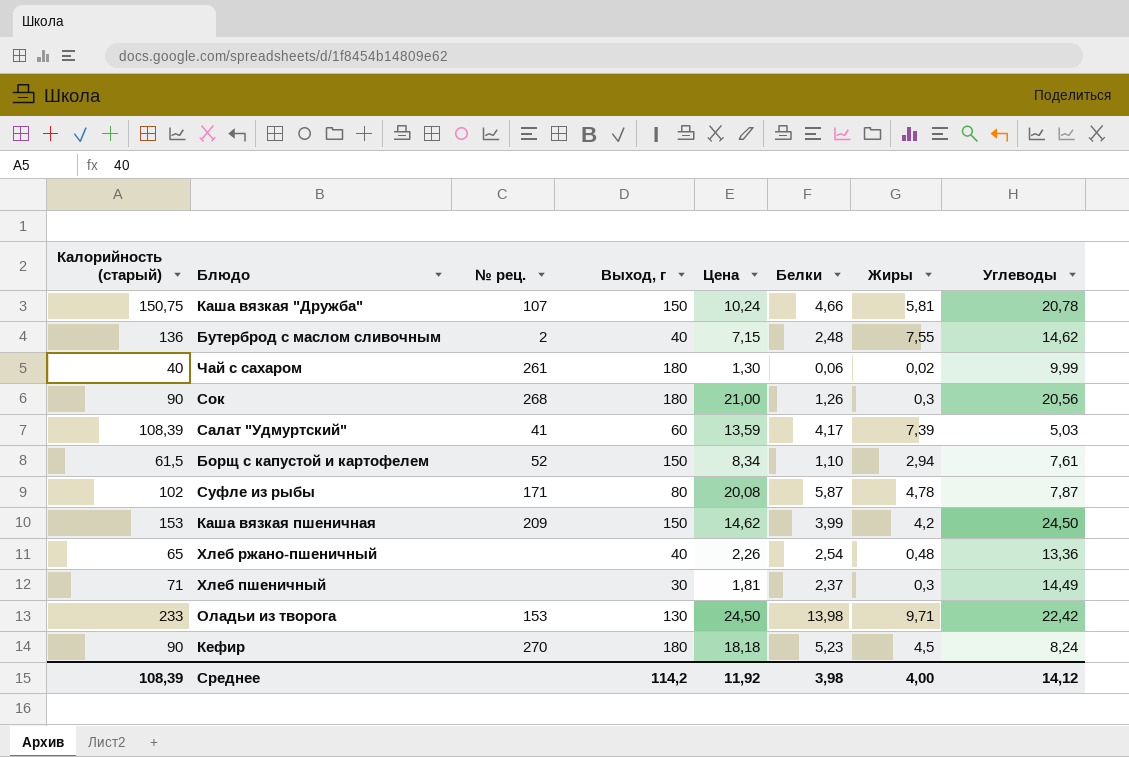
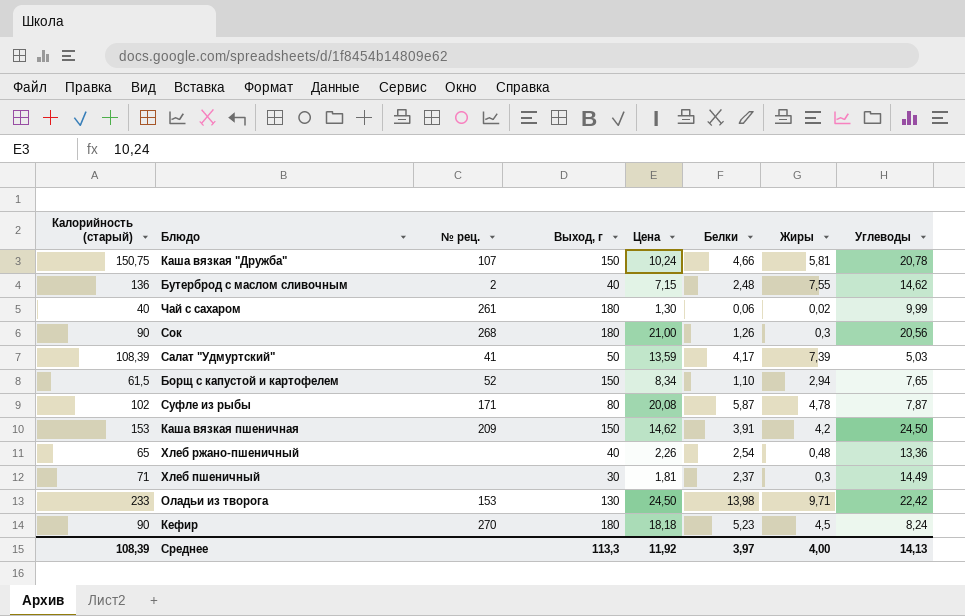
Салат "Удмуртский" | Выход, г: 60 -> 50
Борщ с капустой и картофелем | Углеводы: 7,61 -> 7,65
Каша вязкая пшеничная | Белки: 3,99 -> 3,91
Среднее | Выход, г: 114,2 -> 113,3
Среднее | Белки: 3,98 -> 3,97
Среднее | Углеводы: 14,12 -> 14,13

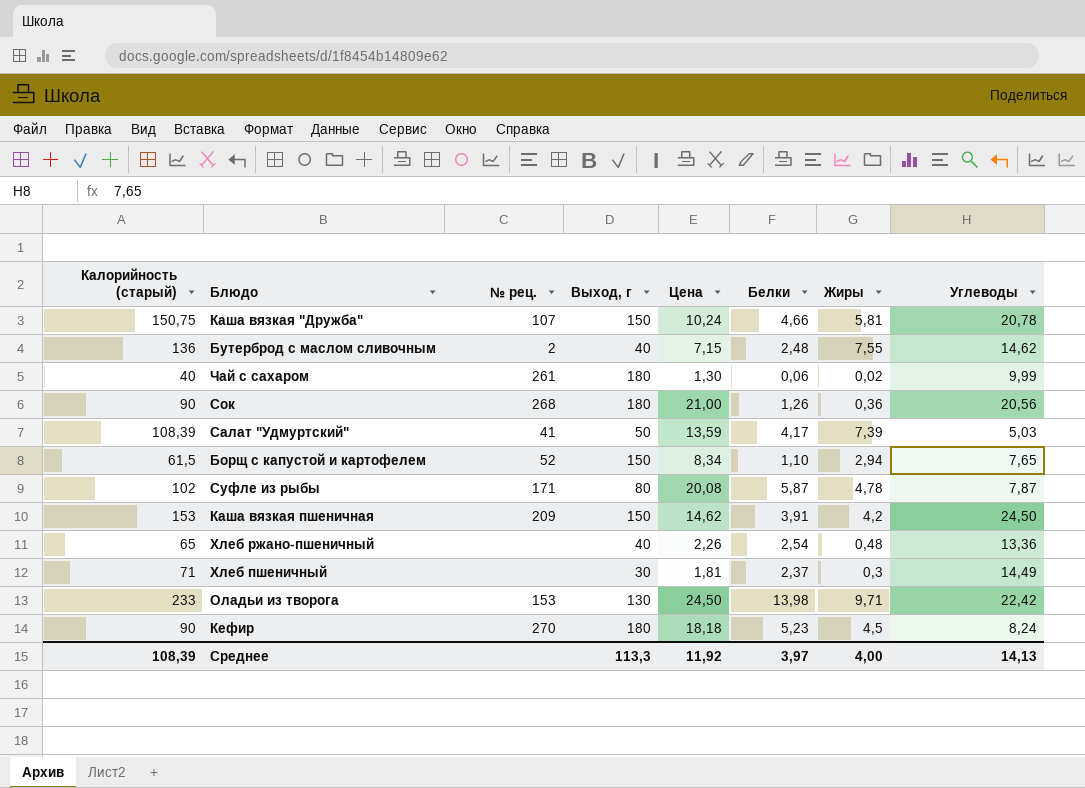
Сок | Жиры: 0,3 -> 0,36

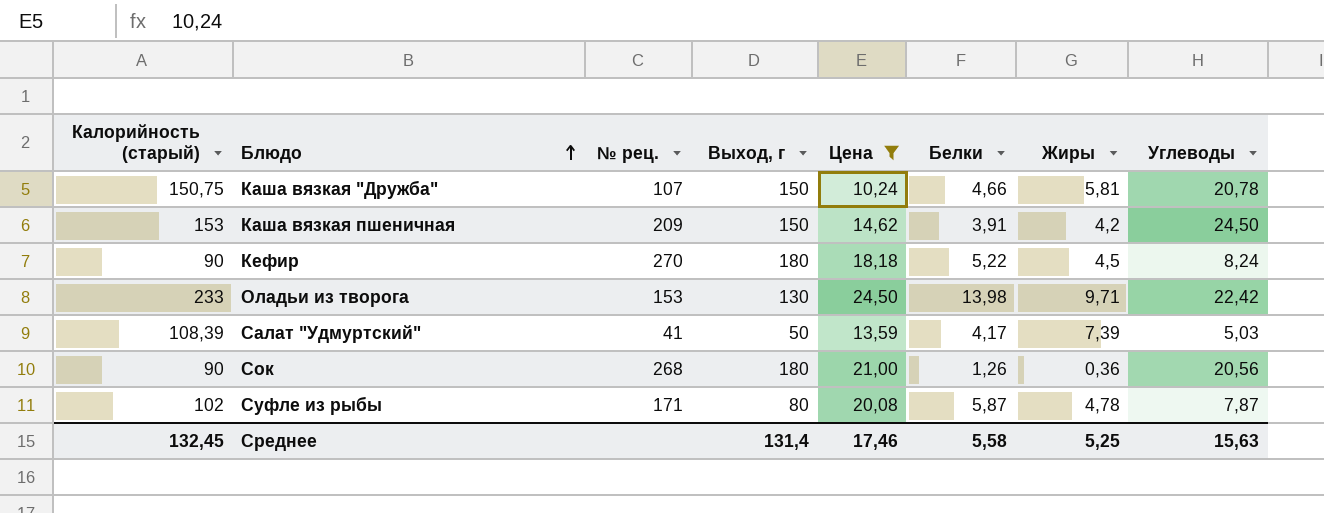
filter: none -> Цена >= 10,24
row order: none -> Блюдо ascending
Кефир | Белки: 5,23 -> 5,22
Среднее | Калорийность (старый): 108,39 -> 132,45
Среднее | Выход, г: 113,3 -> 131,4
Среднее | Цена: 11,92 -> 17,46
Среднее | Белки: 3,97 -> 5,58
Среднее | Жиры: 4,00 -> 5,25
Среднее | Углеводы: 14,13 -> 15,63

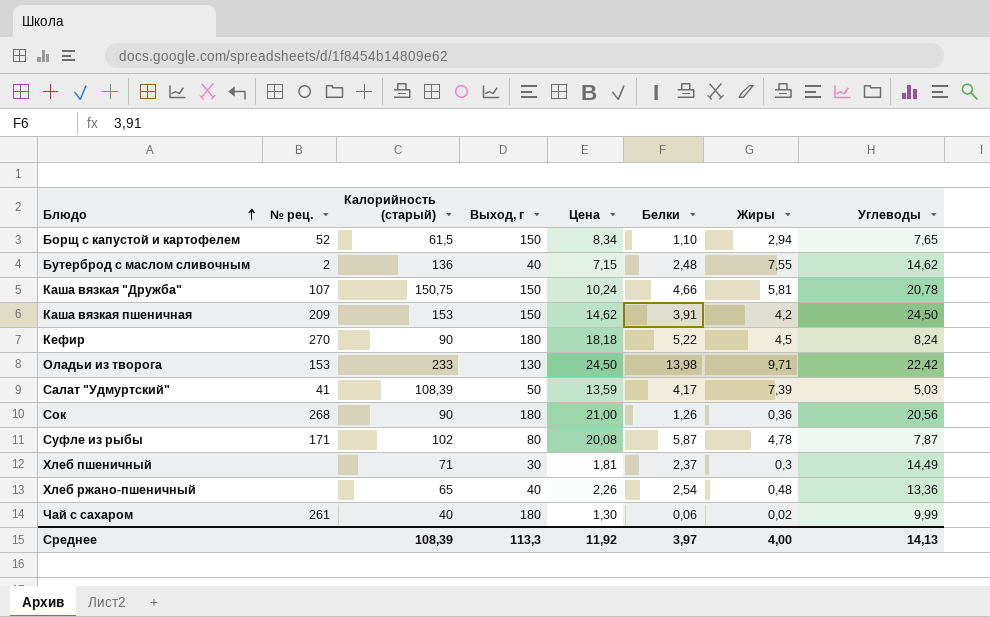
filter: Цена >= 10,24 -> none
column Калорийность (старый) | position: 1 -> 3
Среднее | Калорийность (старый): 132,45 -> 108,39
Среднее | Выход, г: 131,4 -> 113,3
Среднее | Цена: 17,46 -> 11,92
Среднее | Белки: 5,58 -> 3,97
Среднее | Жиры: 5,25 -> 4,00
Среднее | Углеводы: 15,63 -> 14,13

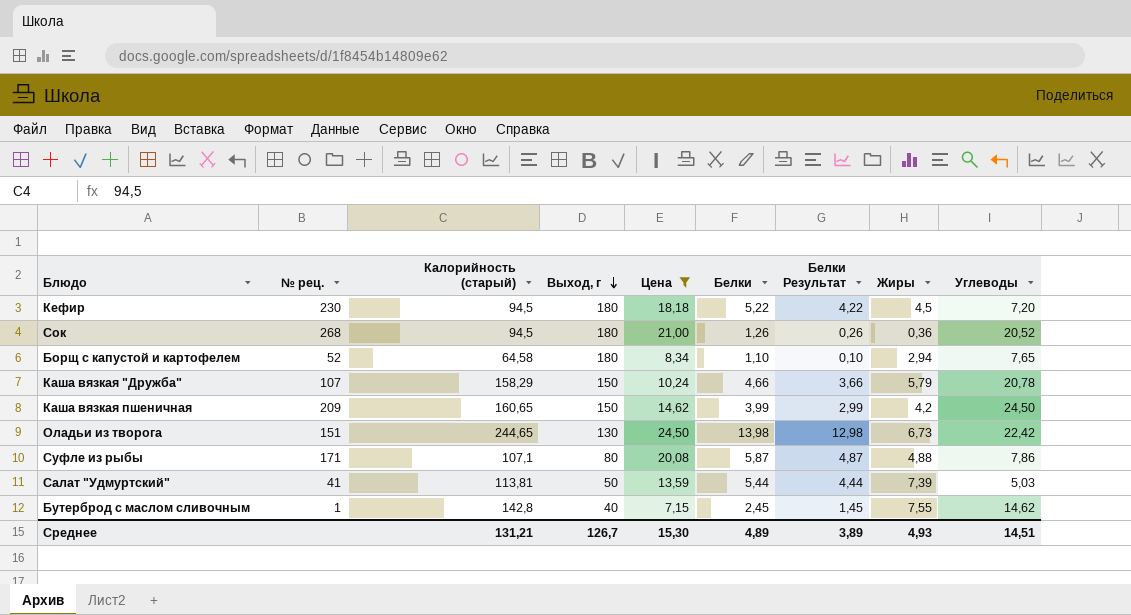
filter: none -> Цена >= 7,15
row order: Блюдо ascending -> Выход, г descending
column Белки Результат | formula: none -> [Белки] - 1
Кефир | № рец.: 270 -> 230
Кефир | Калорийность (старый): 90 -> 94,5
Кефир | Углеводы: 8,24 -> 7,20
Сок | Калорийность (старый): 90 -> 94,5
Сок | Углеводы: 20,56 -> 20,52
Борщ с капустой и картофелем | Калорийность (старый): 61,5 -> 64,58
Борщ с капустой и картофелем | Выход, г: 150 -> 180
Каша вязкая "Дружба" | Калорийность (старый): 150,75 -> 158,29
Каша вязкая "Дружба" | Жиры: 5,81 -> 5,79
Каша вязкая пшеничная | Калорийность (старый): 153 -> 160,65
Каша вязкая пшеничная | Белки: 3,91 -> 3,99
Оладьи из творога | № рец.: 153 -> 151
Оладьи из творога | Калорийность (старый): 233 -> 244,65
Оладьи из творога | Жиры: 9,71 -> 6,73
Суфле из рыбы | Калорийность (старый): 102 -> 107,1
Суфле из рыбы | Жиры: 4,78 -> 4,88
Суфле из рыбы | Углеводы: 7,87 -> 7,86
Салат "Удмуртский" | Калорийность (старый): 108,39 -> 113,81
Салат "Удмуртский" | Белки: 4,17 -> 5,44
Бутерброд с маслом сливочным | № рец.: 2 -> 1
Бутерброд с маслом сливочным | Калорийность (старый): 136 -> 142,8
Бутерброд с маслом сливочным | Белки: 2,48 -> 2,45
Среднее | Калорийность (старый): 108,39 -> 131,21
Среднее | Выход, г: 113,3 -> 126,7
Среднее | Цена: 11,92 -> 15,30
Среднее | Белки: 3,97 -> 4,89
Среднее | Жиры: 4,00 -> 4,93
Среднее | Углеводы: 14,13 -> 14,51

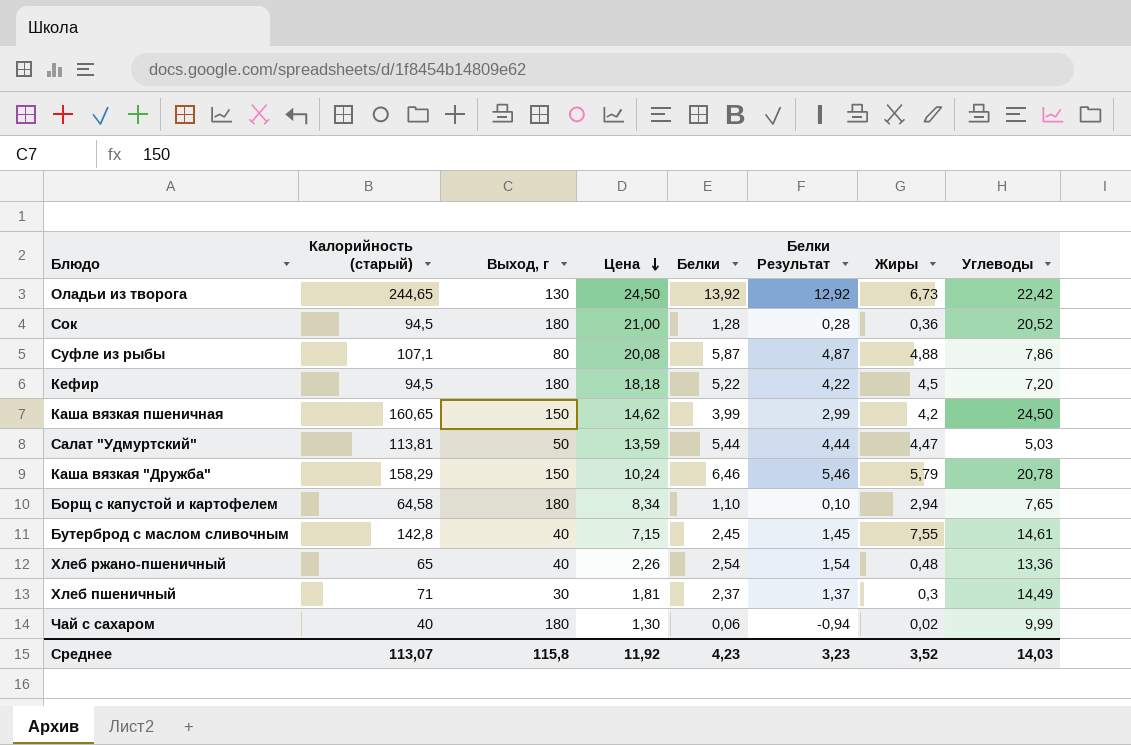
filter: Цена >= 7,15 -> none
row order: Выход, г descending -> Цена descending
column № рец. | position: 2 -> none
Оладьи из творога | Белки: 13,98 -> 13,92
Оладьи из творога | Белки Результат: 12,98 -> 12,92
Сок | Белки: 1,26 -> 1,28
Сок | Белки Результат: 0,26 -> 0,28
Салат "Удмуртский" | Жиры: 7,39 -> 4,47
Каша вязкая "Дружба" | Белки: 4,66 -> 6,46
Каша вязкая "Дружба" | Белки Результат: 3,66 -> 5,46
Бутерброд с маслом сливочным | Углеводы: 14,62 -> 14,61
Среднее | Калорийность (старый): 131,21 -> 113,07
Среднее | Выход, г: 126,7 -> 115,8
Среднее | Цена: 15,30 -> 11,92
Среднее | Белки: 4,89 -> 4,23
Среднее | Белки Результат: 3,89 -> 3,23
Среднее | Жиры: 4,93 -> 3,52
Среднее | Углеводы: 14,51 -> 14,03

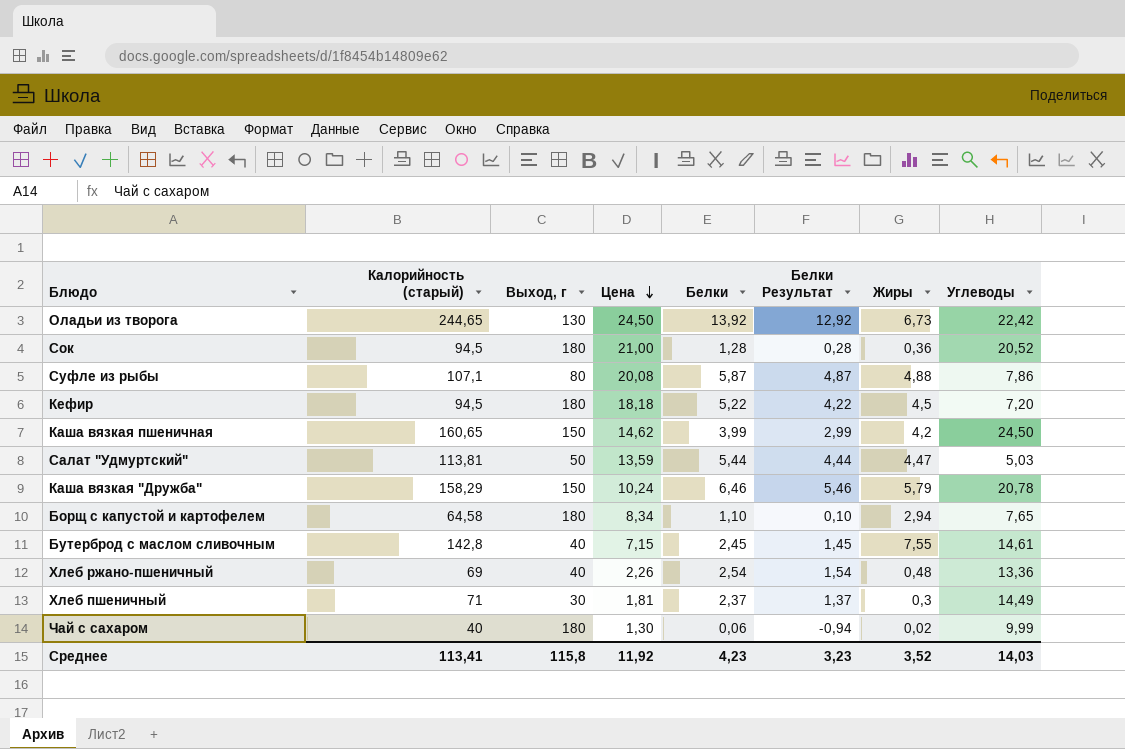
Хлеб ржано-пшеничный | Калорийность (старый): 65 -> 69
Среднее | Калорийность (старый): 113,07 -> 113,41

